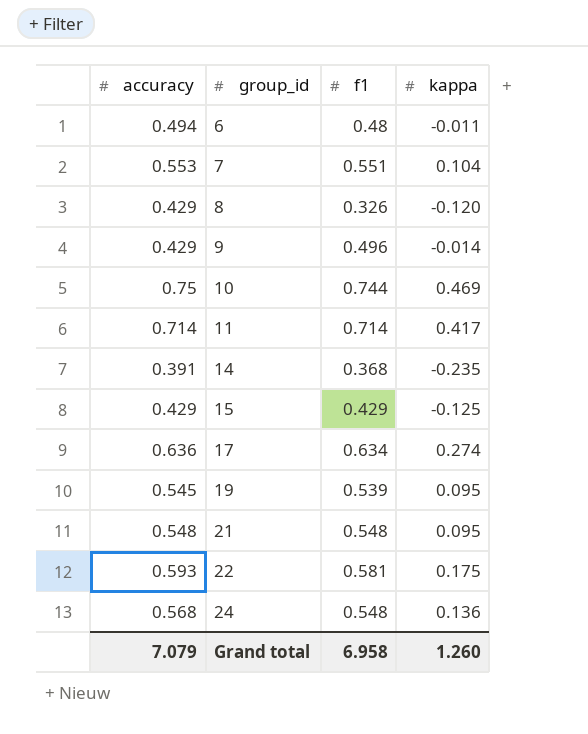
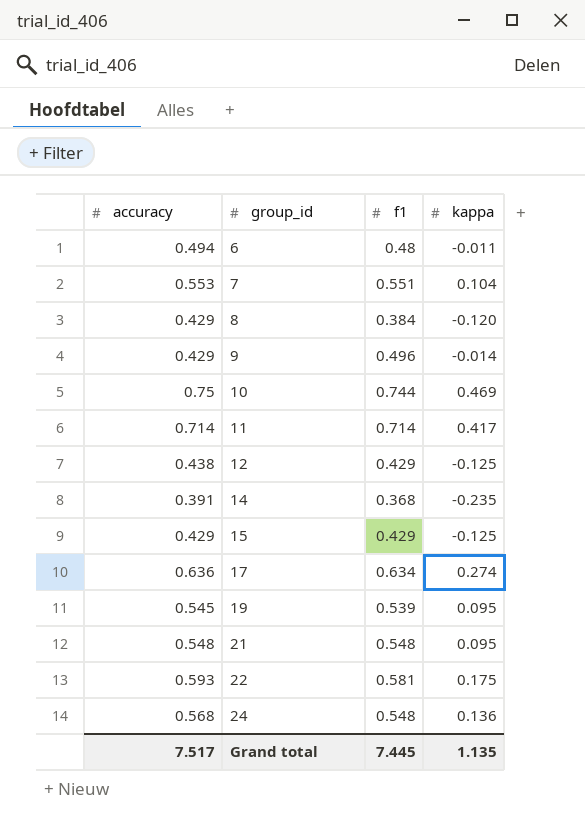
8 | f1: 0.326 -> 0.384
row 12: none -> 0.438 | 0.429 | -0.125
Grand total | accuracy: 7.079 -> 7.517
Grand total | f1: 6.958 -> 7.445
Grand total | kappa: 1.260 -> 1.135

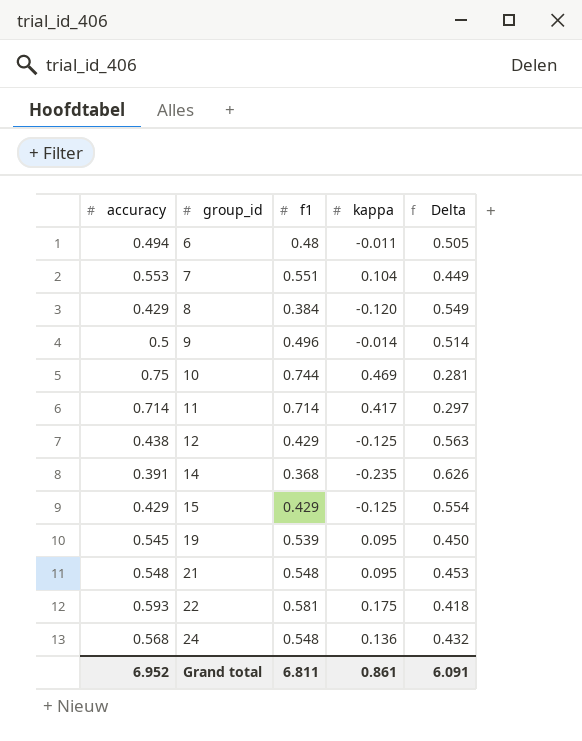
column Delta | formula: none -> [accuracy] - [kappa]
row 17: 0.636 | 0.634 | 0.274 -> none
9 | accuracy: 0.429 -> 0.5
Grand total | accuracy: 7.517 -> 6.952
Grand total | f1: 7.445 -> 6.811
Grand total | kappa: 1.135 -> 0.861

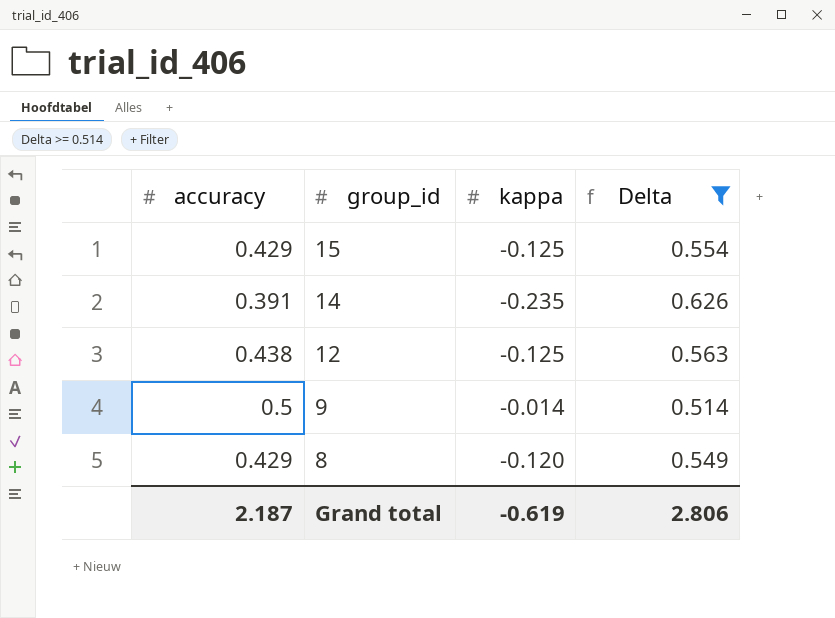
filter: none -> Delta >= 0.514
row order: group_id ascending -> group_id descending
column f1 | position: 3 -> none
Grand total | accuracy: 6.952 -> 2.187
Grand total | kappa: 0.861 -> -0.619
Grand total | Delta: 6.091 -> 2.806

